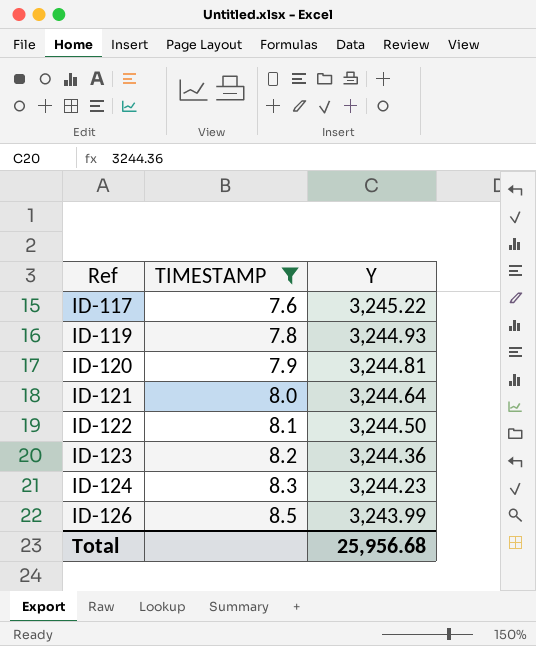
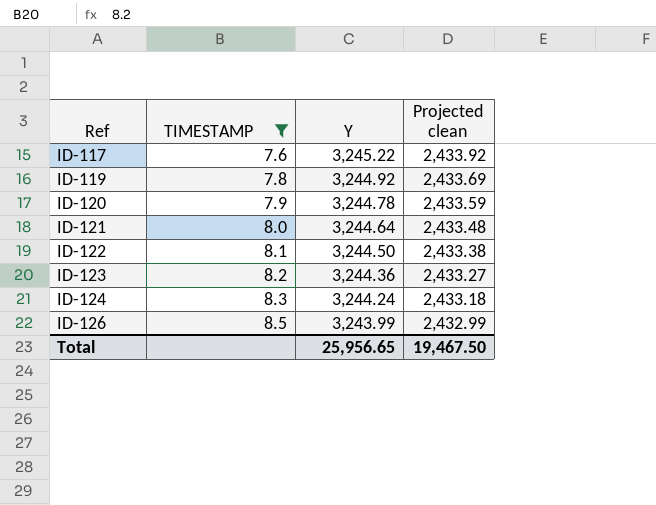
column Projected clean | formula: none -> [Y] * 0.75
ID-119 | Y: 3,244.93 -> 3,244.92
ID-120 | Y: 3,244.81 -> 3,244.78
ID-124 | Y: 3,244.23 -> 3,244.24
Total | Y: 25,956.68 -> 25,956.65

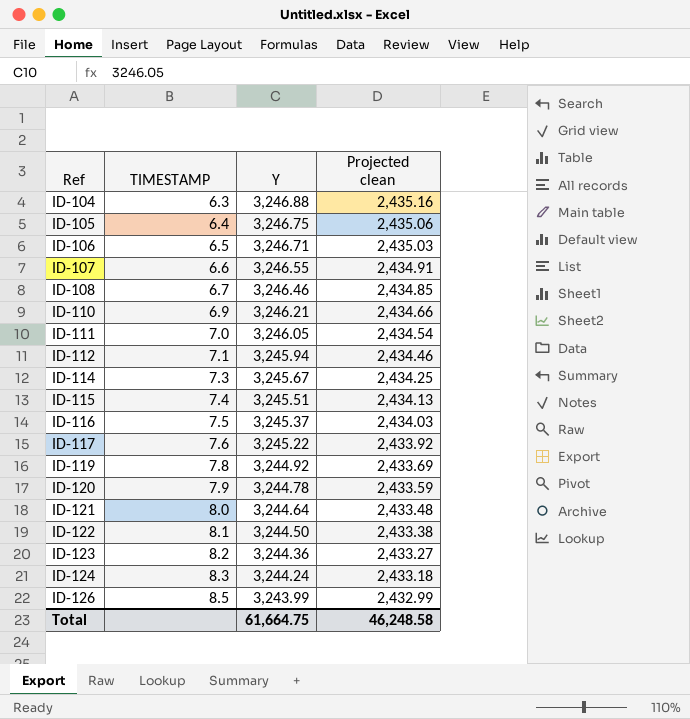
filter: TIMESTAMP >= 7.6 -> none
Total | Y: 25,956.65 -> 61,664.75
Total | Projected clean: 19,467.50 -> 46,248.58

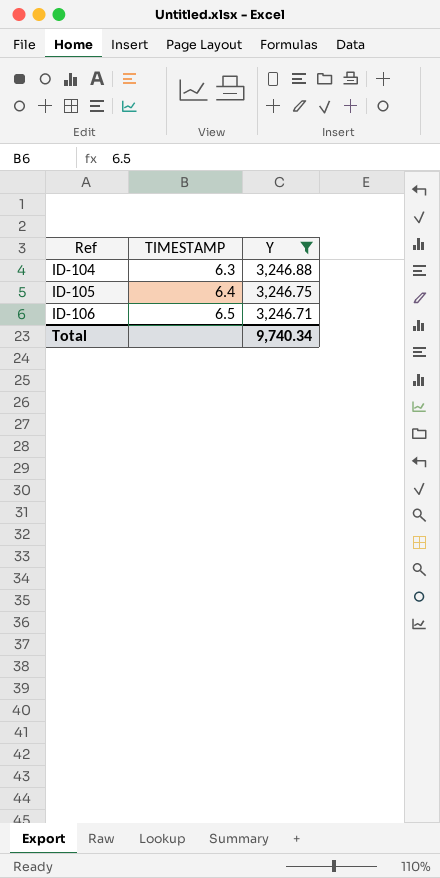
filter: none -> Y >= 3,246.71
column Projected clean | formula: [Y] * 0.75 -> none
Total | Y: 61,664.75 -> 9,740.34

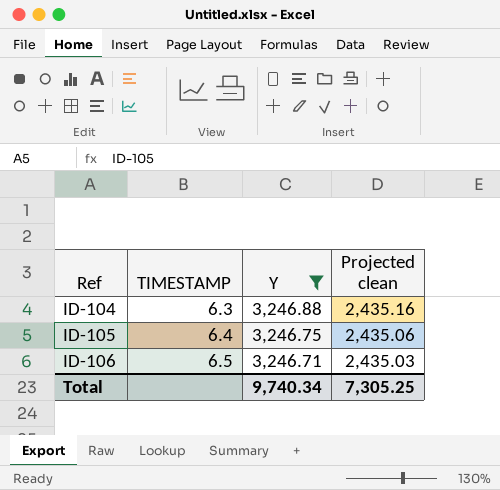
column Projected clean | formula: none -> [Y] * 0.75

